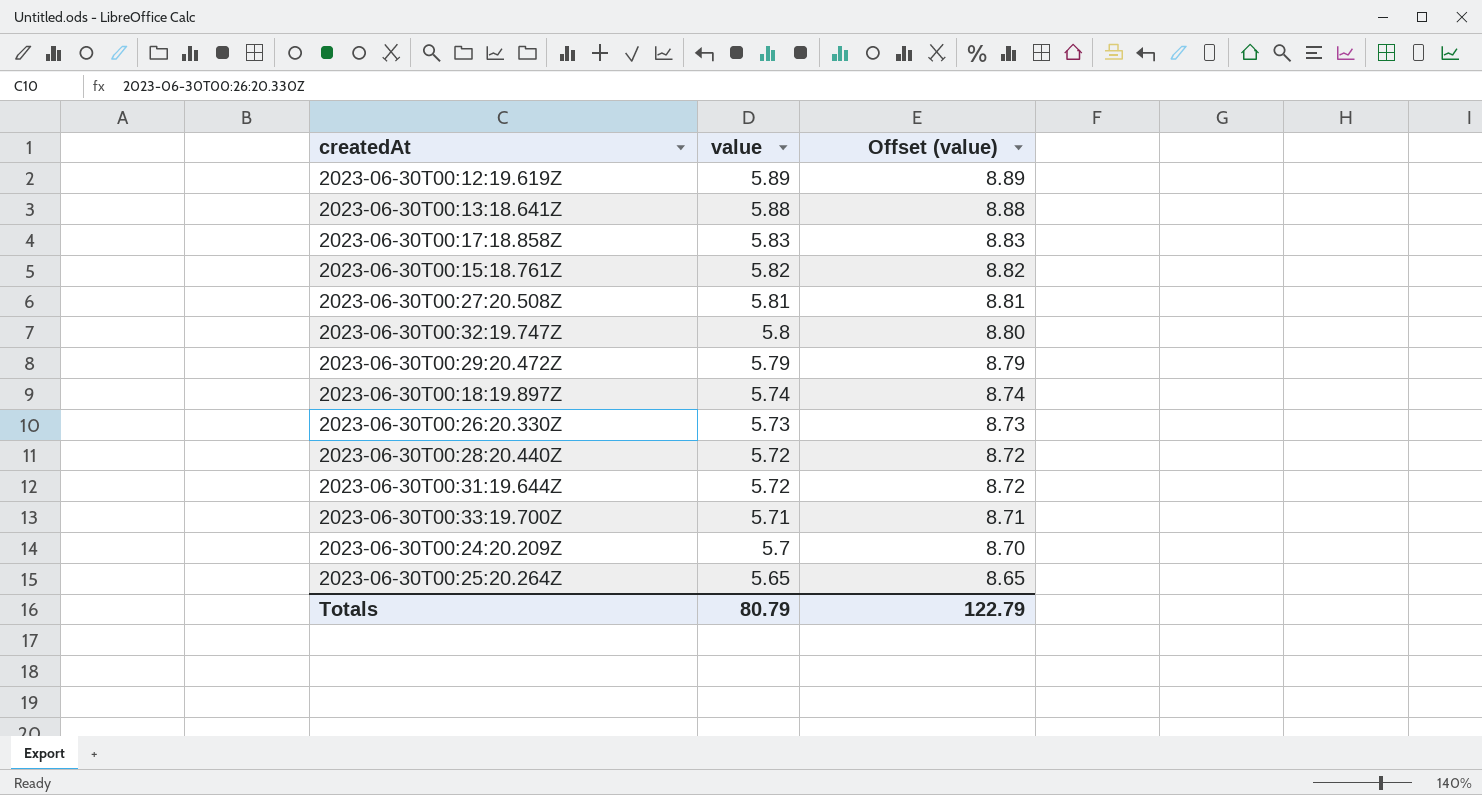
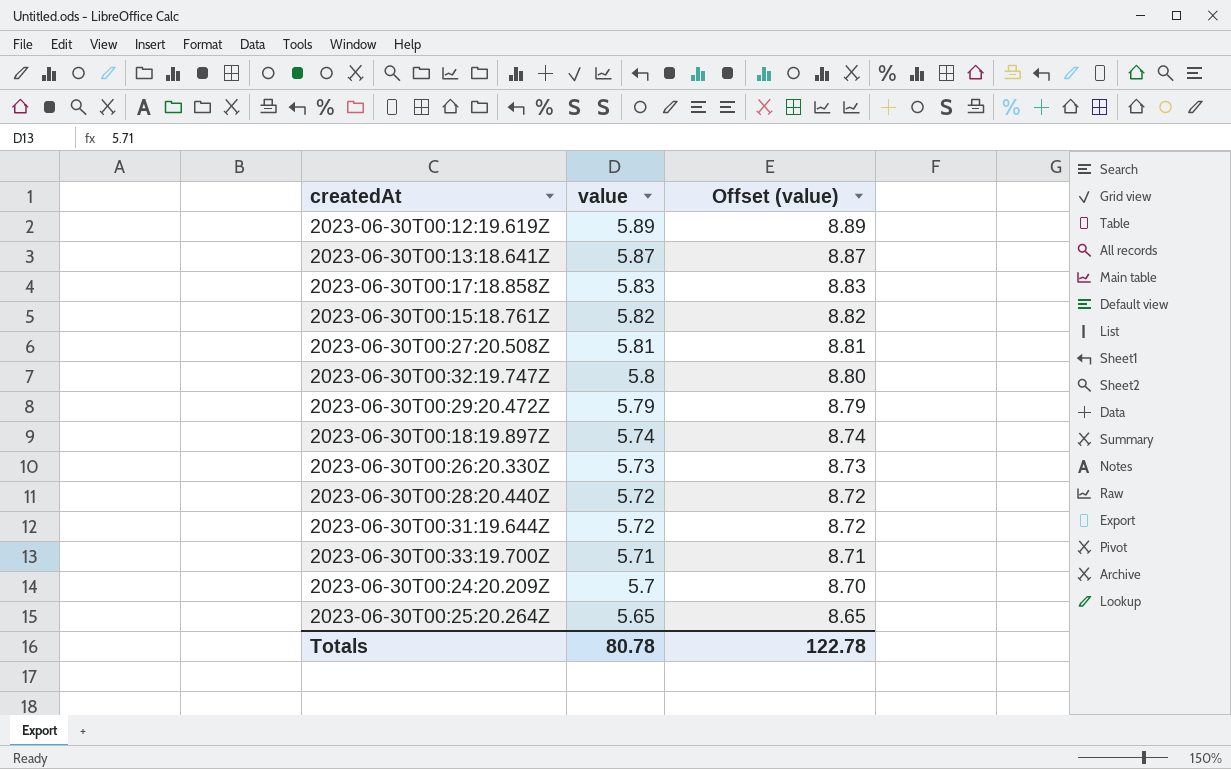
2023-06-30T00:13:18.641Z | value: 5.88 -> 5.87
2023-06-30T00:13:18.641Z | Offset (value): 8.88 -> 8.87
Totals | value: 80.79 -> 80.78
Totals | Offset (value): 122.79 -> 122.78

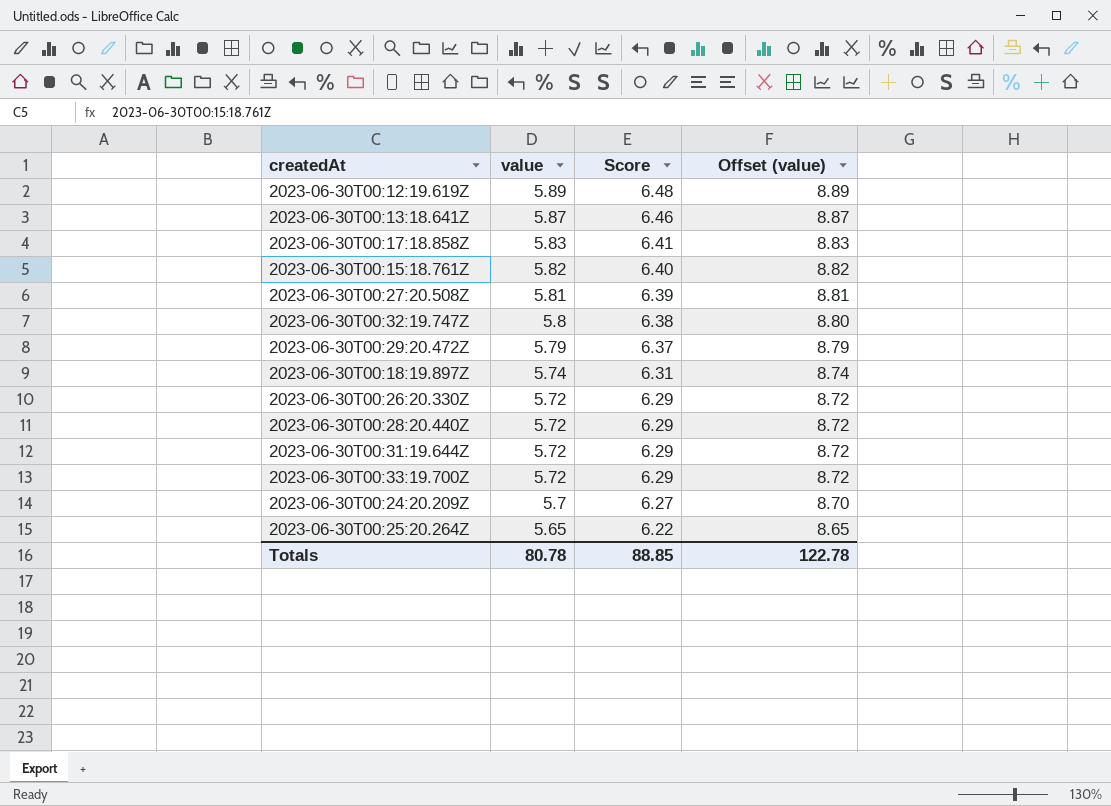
column Score | formula: none -> [value] * 1.1
2023-06-30T00:26:20.330Z | value: 5.73 -> 5.72
2023-06-30T00:26:20.330Z | Offset (value): 8.73 -> 8.72
2023-06-30T00:33:19.700Z | value: 5.71 -> 5.72
2023-06-30T00:33:19.700Z | Offset (value): 8.71 -> 8.72

